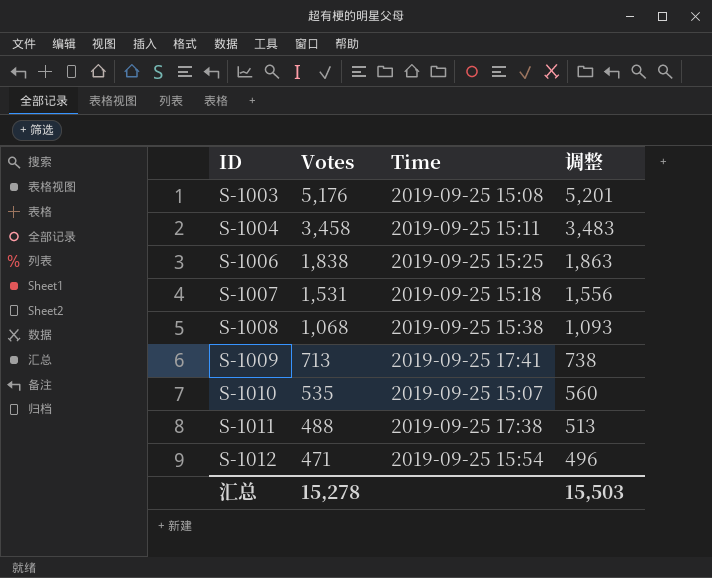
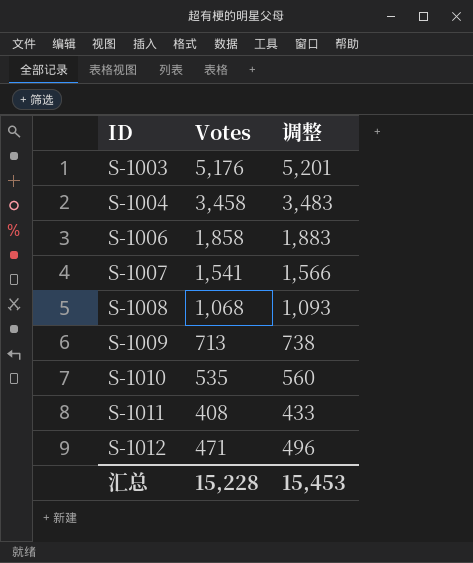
column Time | position: 3 -> none
S-1006 | Votes: 1,838 -> 1,858
S-1006 | 调整: 1,863 -> 1,883
S-1007 | Votes: 1,531 -> 1,541
S-1007 | 调整: 1,556 -> 1,566
S-1011 | Votes: 488 -> 408
S-1011 | 调整: 513 -> 433
汇总 | Votes: 15,278 -> 15,228
汇总 | 调整: 15,503 -> 15,453

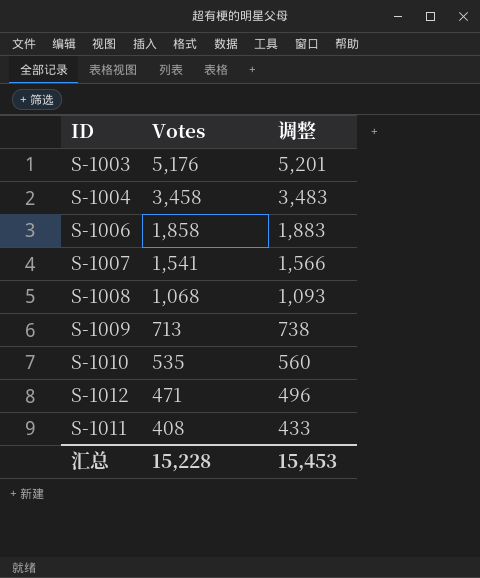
row order: ID ascending -> Votes descending

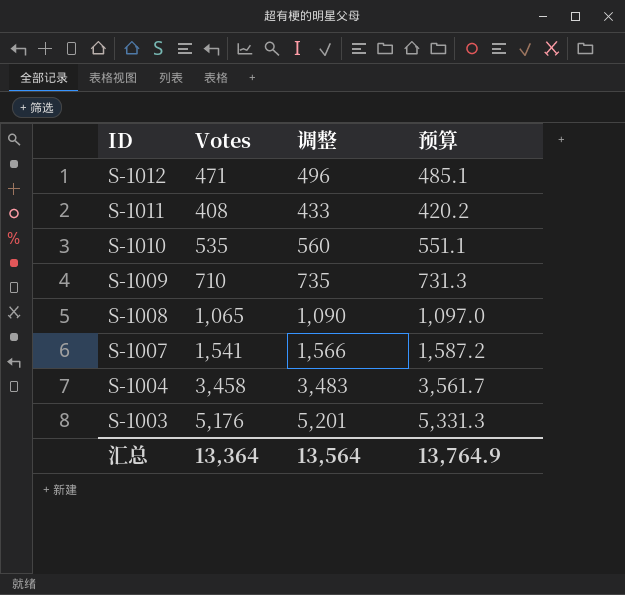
row order: Votes descending -> ID descending
column 预算 | formula: none -> [Votes] * 1.03
row S-1006: 1,858 | 1,883 -> none
S-1009 | Votes: 713 -> 710
S-1009 | 调整: 738 -> 735
S-1008 | Votes: 1,068 -> 1,065
S-1008 | 调整: 1,093 -> 1,090
汇总 | Votes: 15,228 -> 13,364
汇总 | 调整: 15,453 -> 13,564

